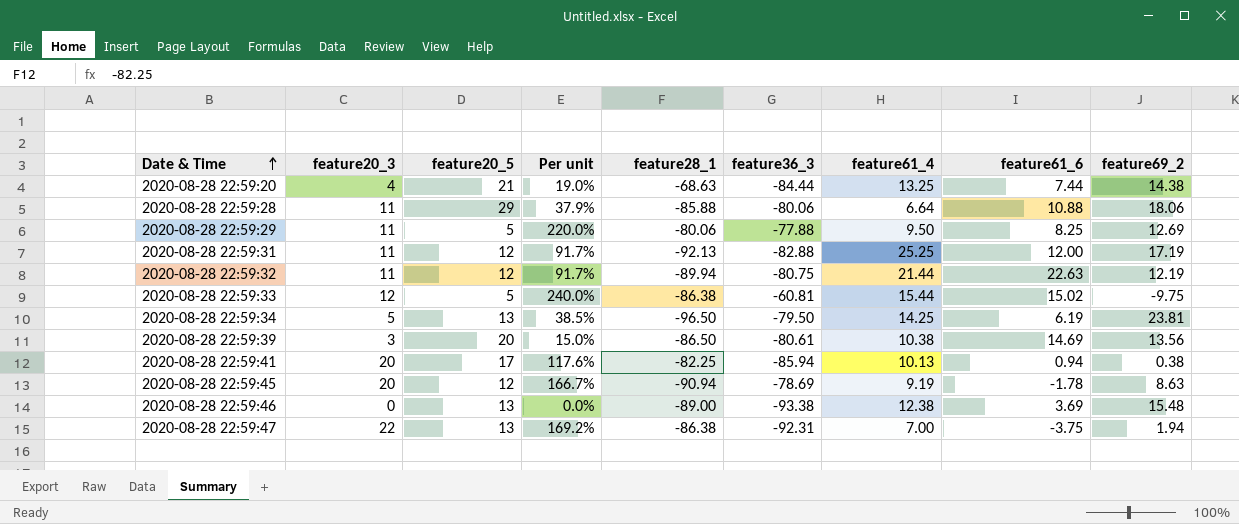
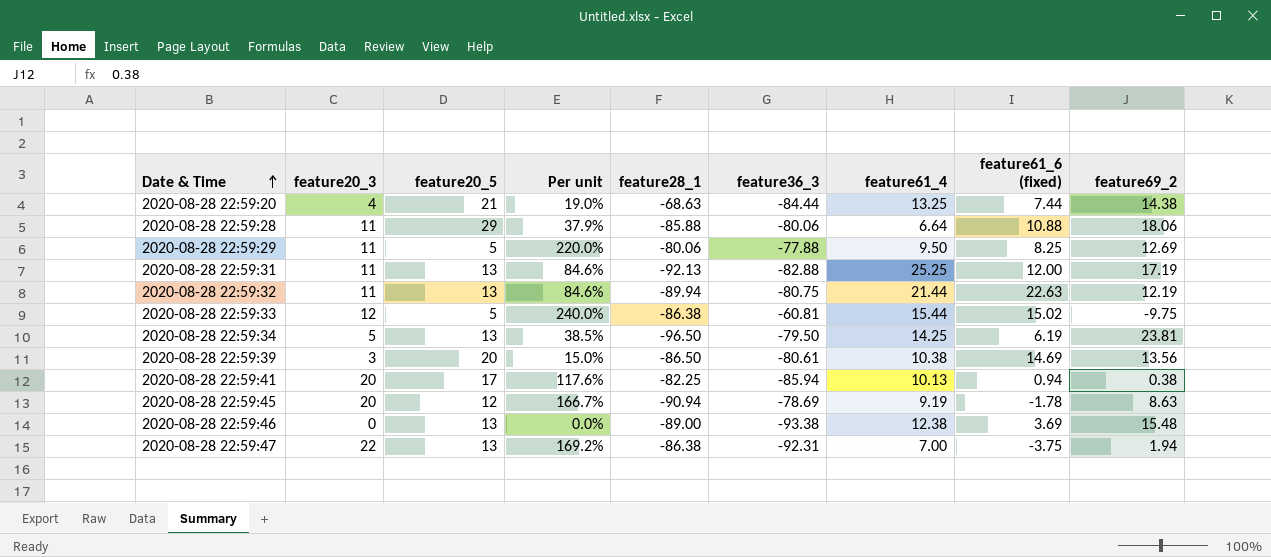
column name: feature61_6 -> feature61_6 (fixed)
2020-08-28 22:59:31 | feature20_5: 12 -> 13
2020-08-28 22:59:31 | Per unit: 91.7% -> 84.6%
2020-08-28 22:59:32 | feature20_5: 12 -> 13
2020-08-28 22:59:32 | Per unit: 91.7% -> 84.6%

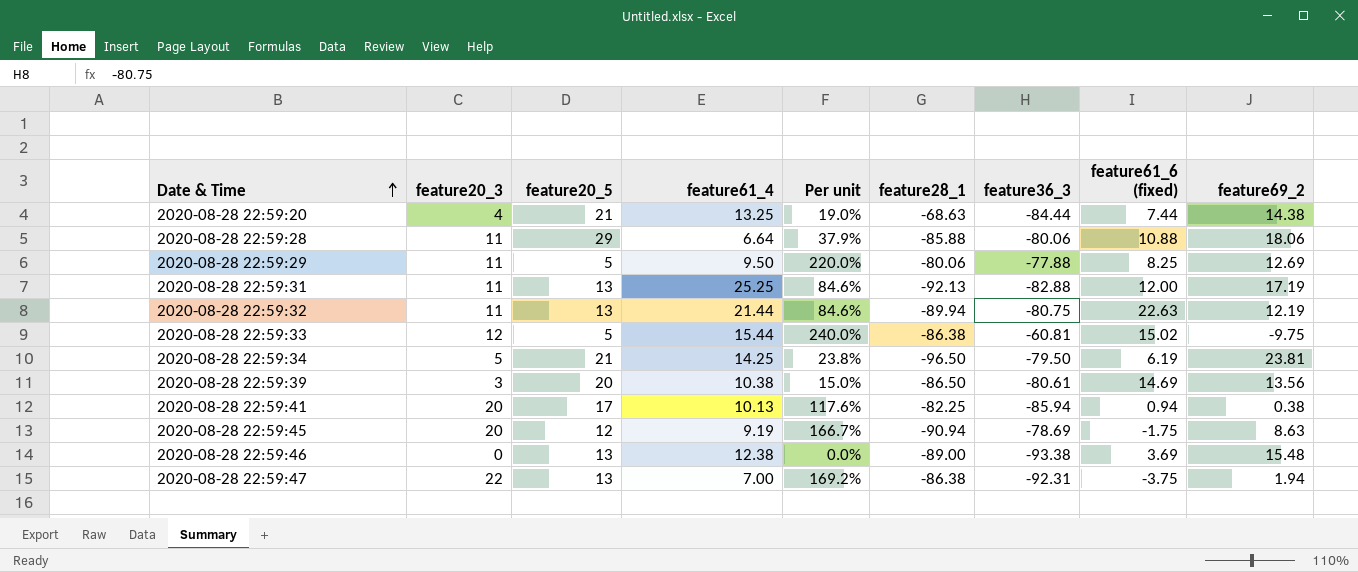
column feature61_4 | position: 7 -> 4
2020-08-28 22:59:34 | feature20_5: 13 -> 21
2020-08-28 22:59:34 | Per unit: 38.5% -> 23.8%
2020-08-28 22:59:45 | feature61_6 (fixed): -1.78 -> -1.75

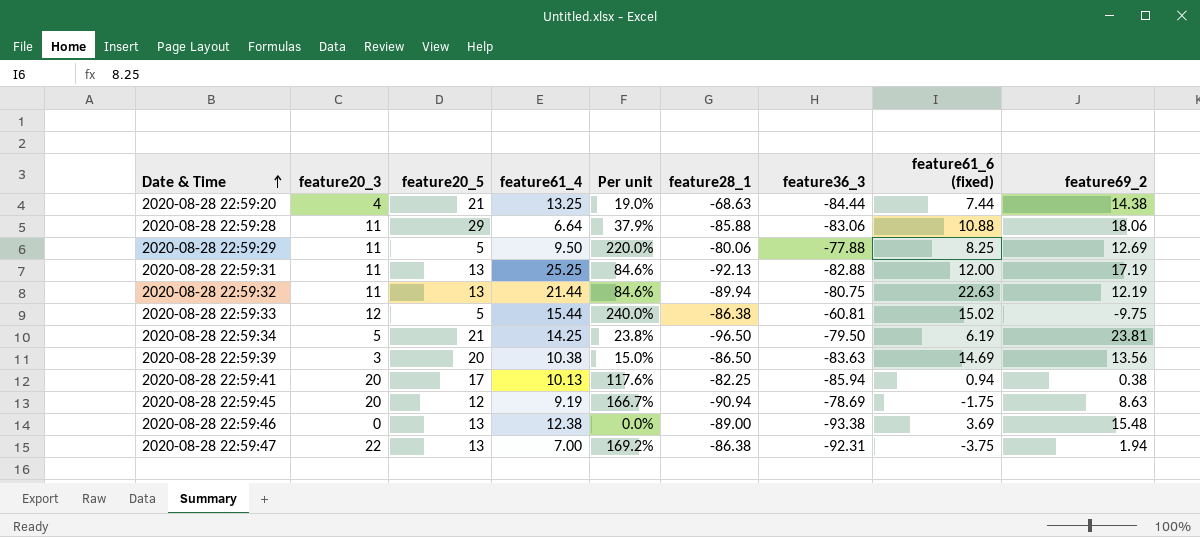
2020-08-28 22:59:28 | feature36_3: -80.06 -> -83.06
2020-08-28 22:59:39 | feature36_3: -80.61 -> -83.63

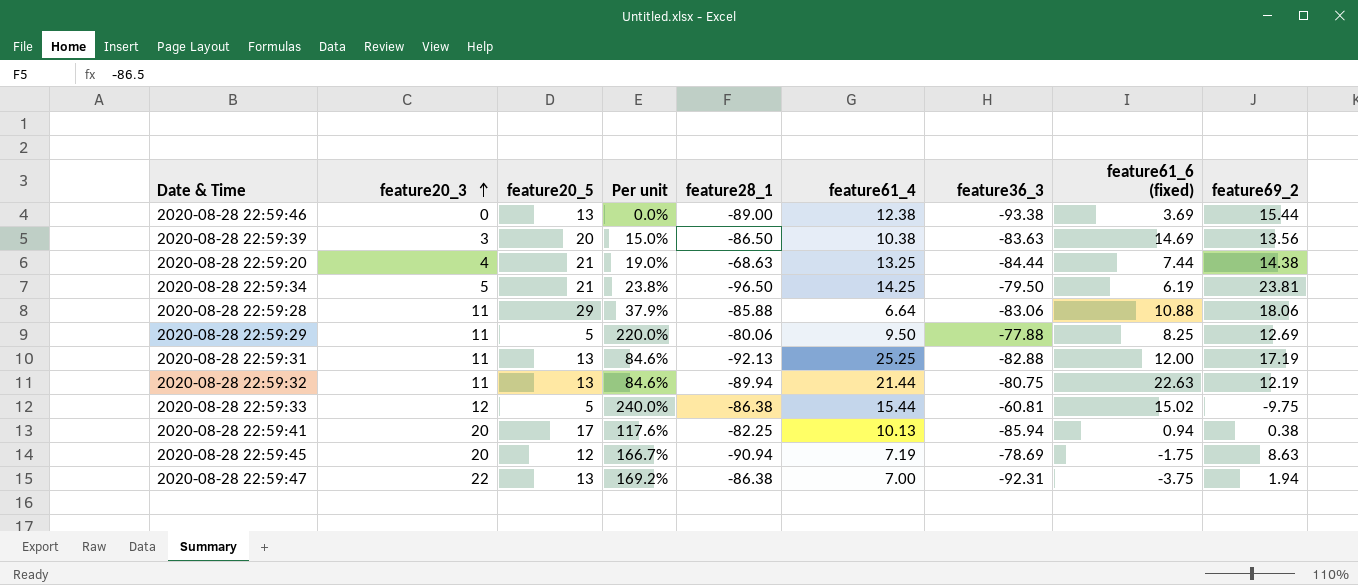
row order: Date & Time ascending -> feature20_3 ascending
column feature61_4 | position: 4 -> 6
2020-08-28 22:59:46 | feature69_2: 15.48 -> 15.44
2020-08-28 22:59:45 | feature61_4: 9.19 -> 7.19

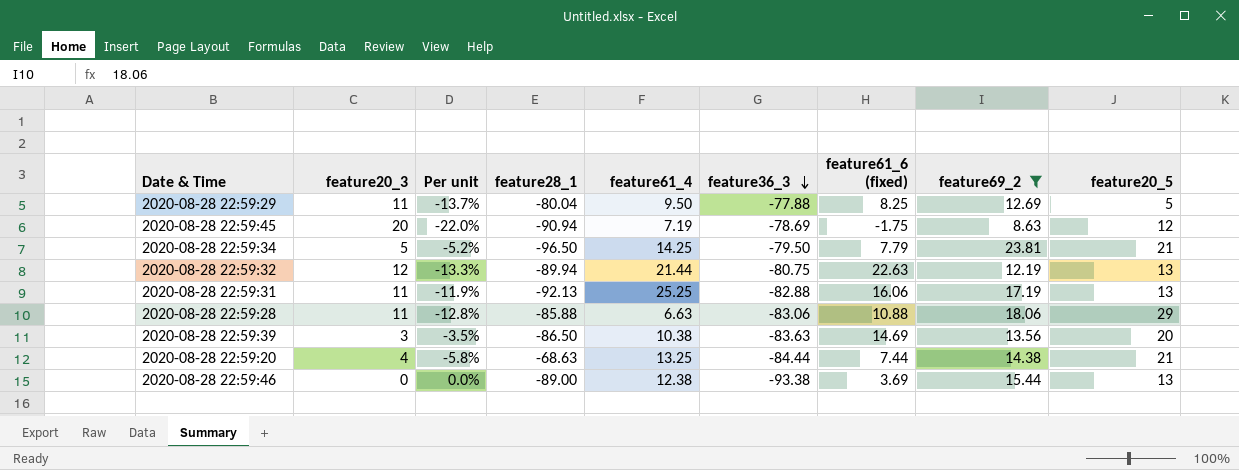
filter: none -> feature69_2 >= 8.63
row order: feature20_3 ascending -> feature36_3 descending
column Per unit | formula: [feature20_3] / [feature20_5] -> [feature20_3] / [feature28_1]
column feature20_5 | position: 3 -> 9
2020-08-28 22:59:29 | feature28_1: -80.06 -> -80.04
2020-08-28 22:59:34 | feature61_6 (fixed): 6.19 -> 7.79
2020-08-28 22:59:32 | feature20_3: 11 -> 12
2020-08-28 22:59:31 | feature61_6 (fixed): 12.00 -> 16.06
2020-08-28 22:59:28 | feature61_4: 6.64 -> 6.63

